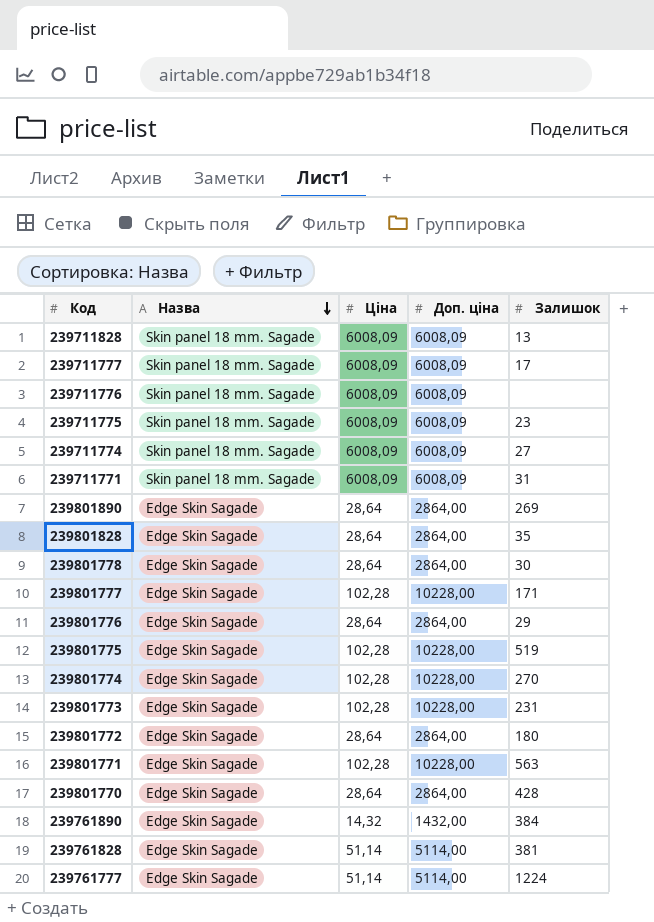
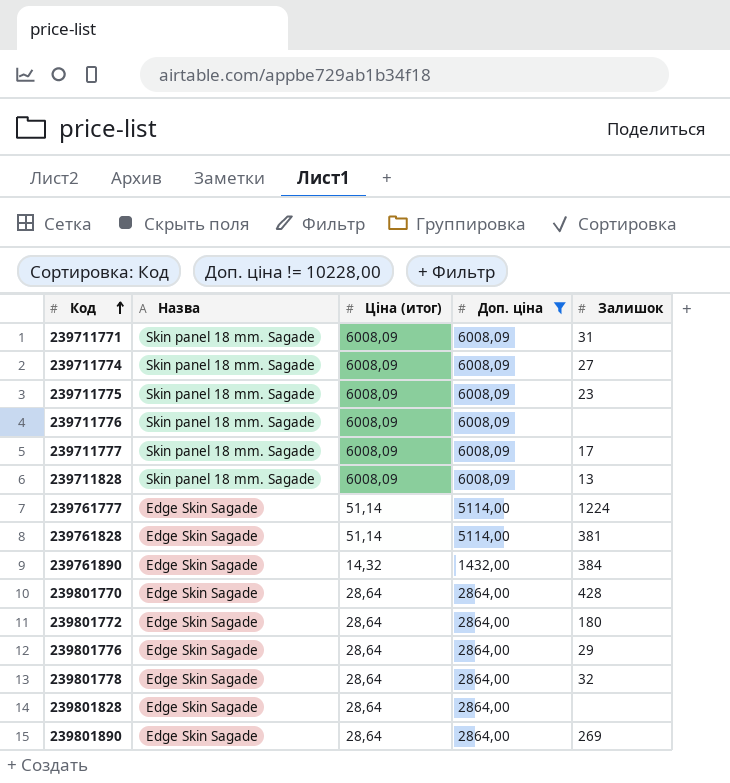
filter: none -> Доп. ціна != 10228,00
row order: Назва descending -> Код ascending
column name: Ціна -> Ціна (итог)
239801778 | Залишок: 30 -> 32
239801828 | Залишок: 35 -> none

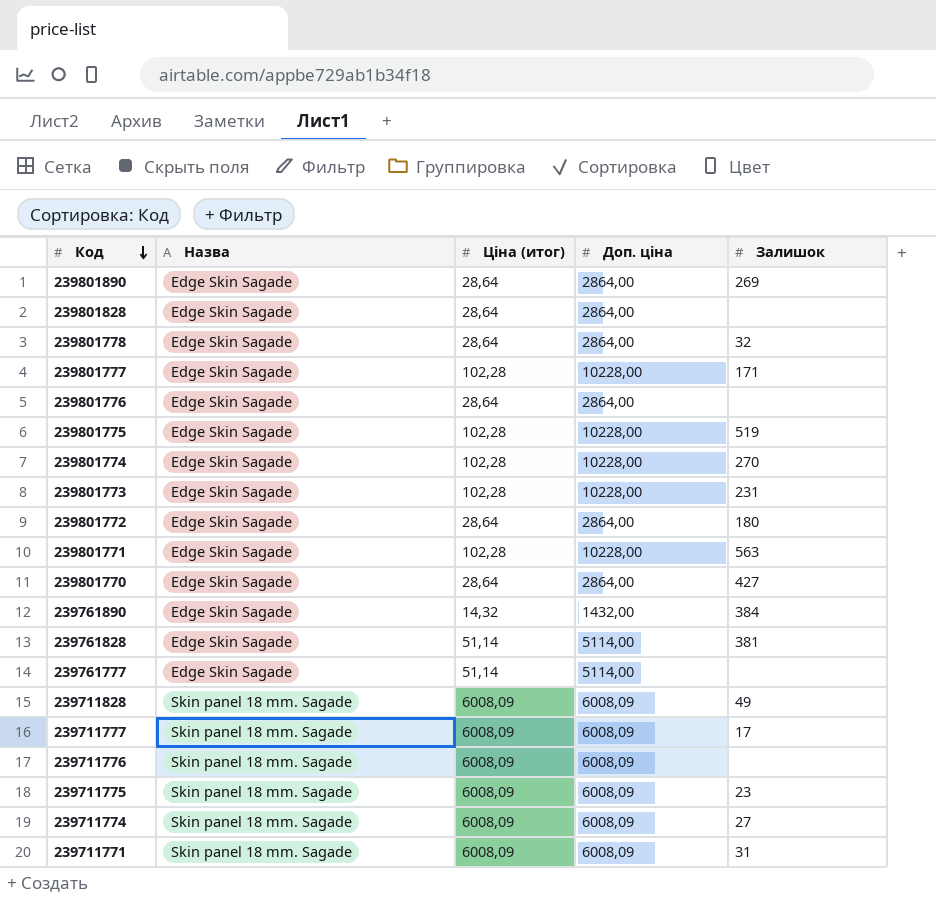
filter: Доп. ціна != 10228,00 -> none
row order: Код ascending -> Код descending
239801776 | Залишок: 29 -> none
239801770 | Залишок: 428 -> 427
239761777 | Залишок: 1224 -> none
239711828 | Залишок: 13 -> 49

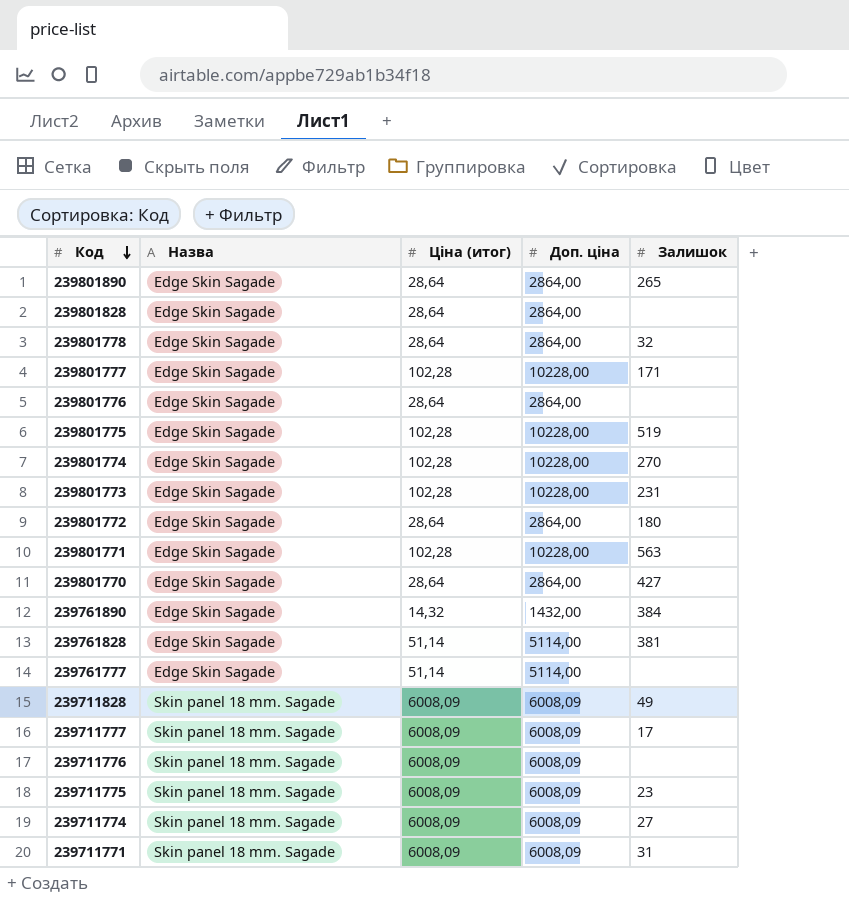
239801890 | Залишок: 269 -> 265

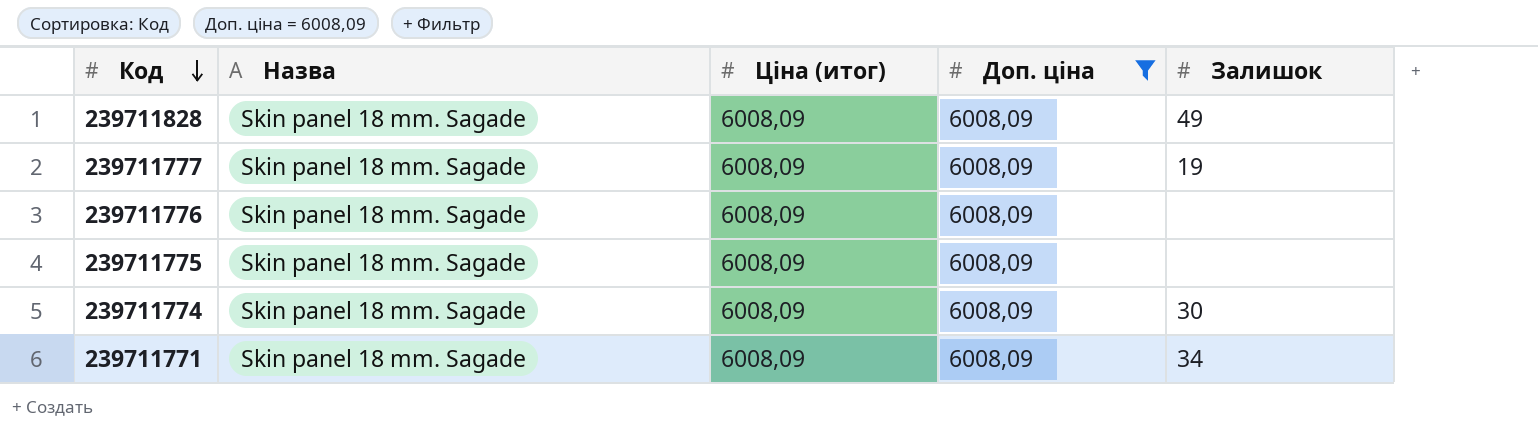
filter: none -> Доп. ціна = 6008,09
239711777 | Залишок: 17 -> 19
239711775 | Залишок: 23 -> none
239711774 | Залишок: 27 -> 30
239711771 | Залишок: 31 -> 34

